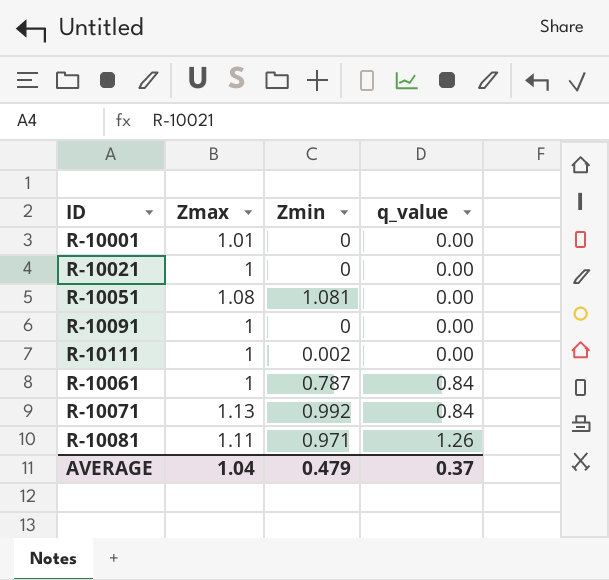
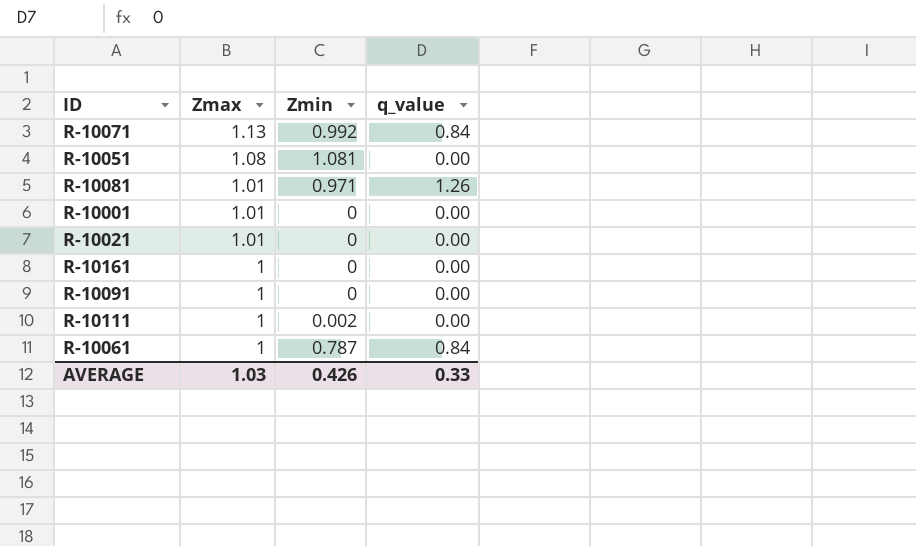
row order: q_value ascending -> Zmax descending
R-10081 | Zmax: 1.11 -> 1.01
R-10021 | Zmax: 1 -> 1.01
row R-10161: none -> 1 | 0 | 0.00
AVERAGE | Zmax: 1.04 -> 1.03
AVERAGE | Zmin: 0.479 -> 0.426
AVERAGE | q_value: 0.37 -> 0.33

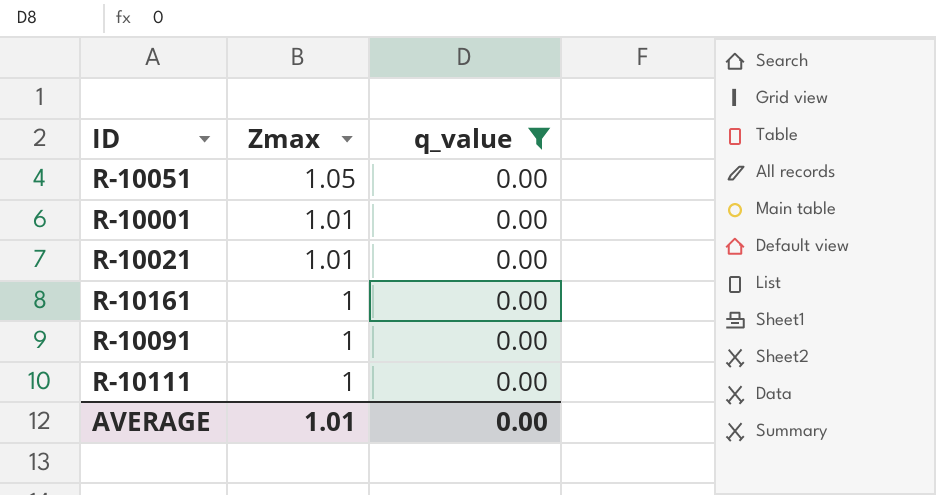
filter: none -> q_value = 0.00
column Zmin | position: 3 -> none
R-10051 | Zmax: 1.08 -> 1.05
AVERAGE | Zmax: 1.03 -> 1.01
AVERAGE | q_value: 0.33 -> 0.00

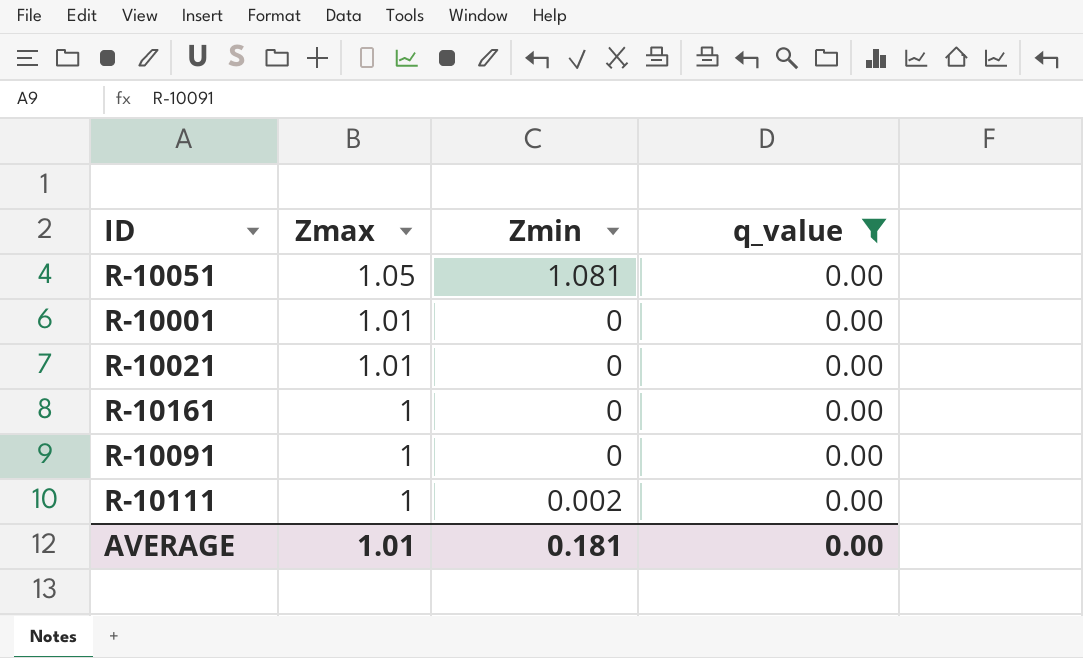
column Zmin | position: none -> 3

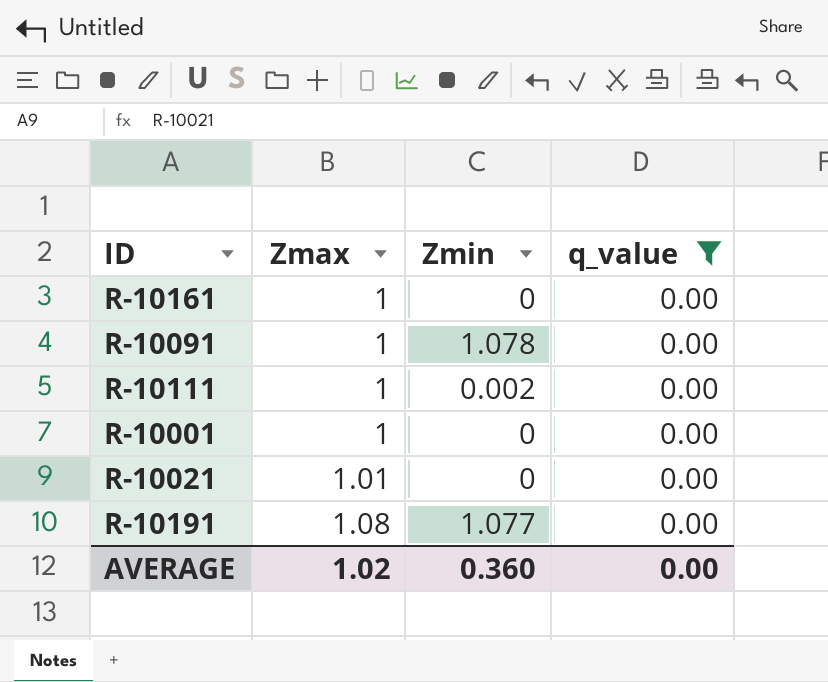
row order: Zmax descending -> Zmax ascending
row R-10051: 1.05 | 1.081 | 0.00 -> none
R-10091 | Zmin: 0 -> 1.078
R-10001 | Zmax: 1.01 -> 1
row R-10191: none -> 1.08 | 1.077 | 0.00
AVERAGE | Zmax: 1.01 -> 1.02
AVERAGE | Zmin: 0.181 -> 0.360

